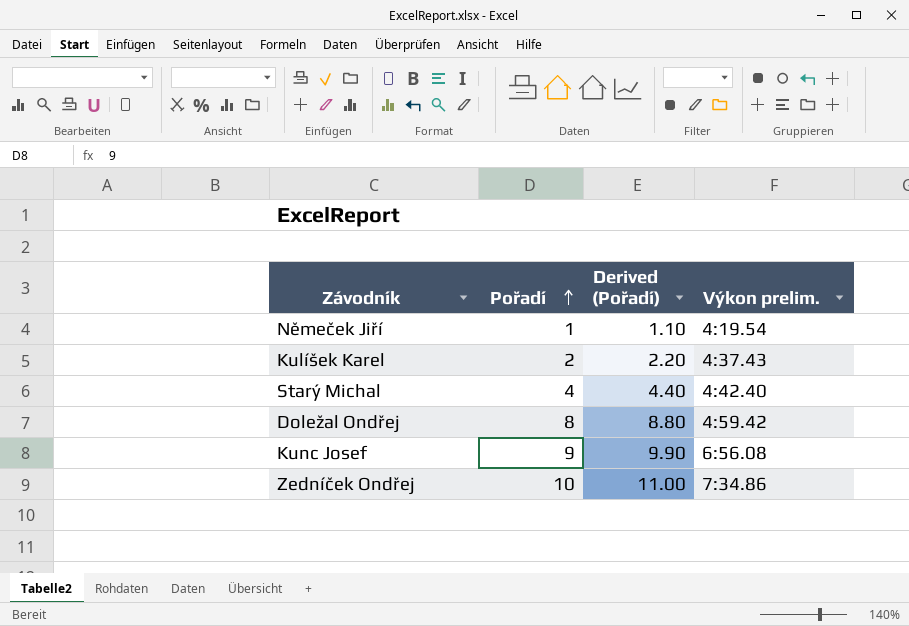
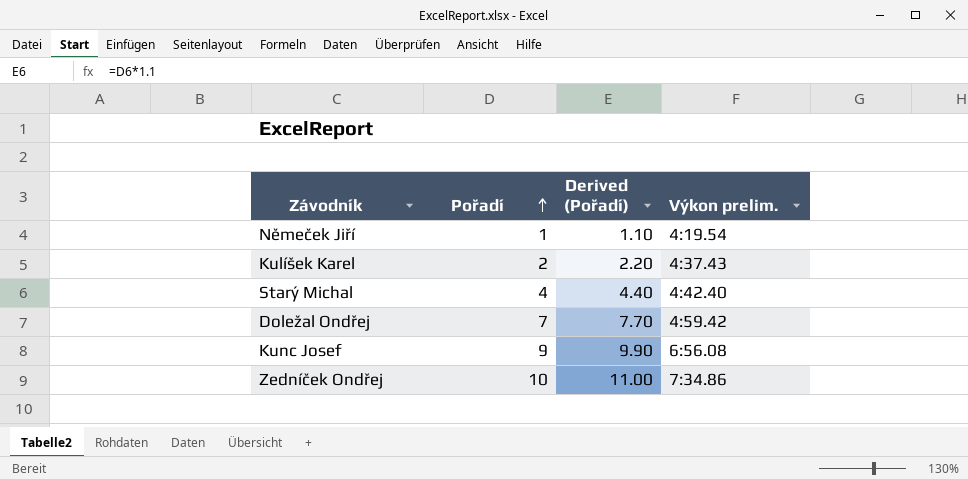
Doležal Ondřej | Pořadí: 8 -> 7
Doležal Ondřej | Derived (Pořadí): 8.80 -> 7.70

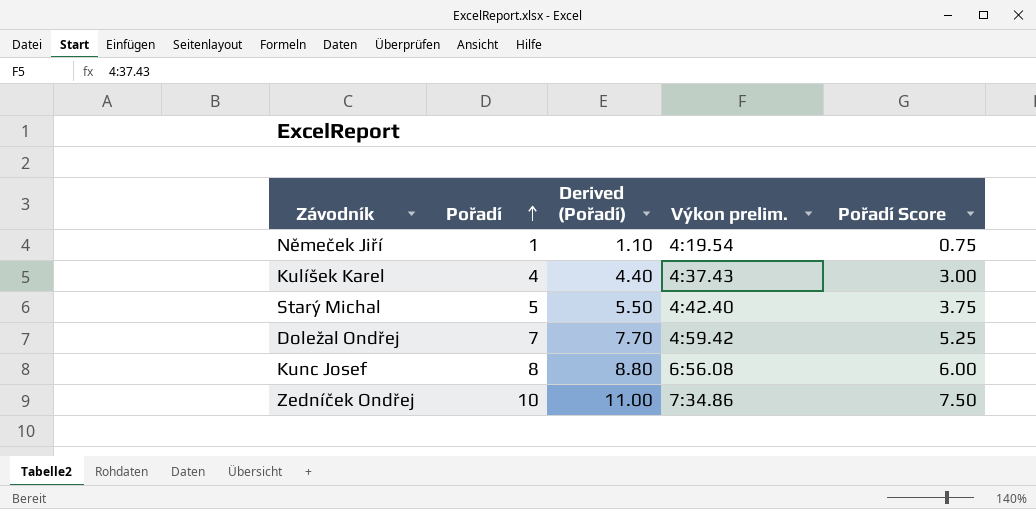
column Pořadí Score | formula: none -> [Pořadí] * 0.75
Kulíšek Karel | Pořadí: 2 -> 4
Kulíšek Karel | Derived (Pořadí): 2.20 -> 4.40
Starý Michal | Pořadí: 4 -> 5
Starý Michal | Derived (Pořadí): 4.40 -> 5.50
Kunc Josef | Pořadí: 9 -> 8
Kunc Josef | Derived (Pořadí): 9.90 -> 8.80

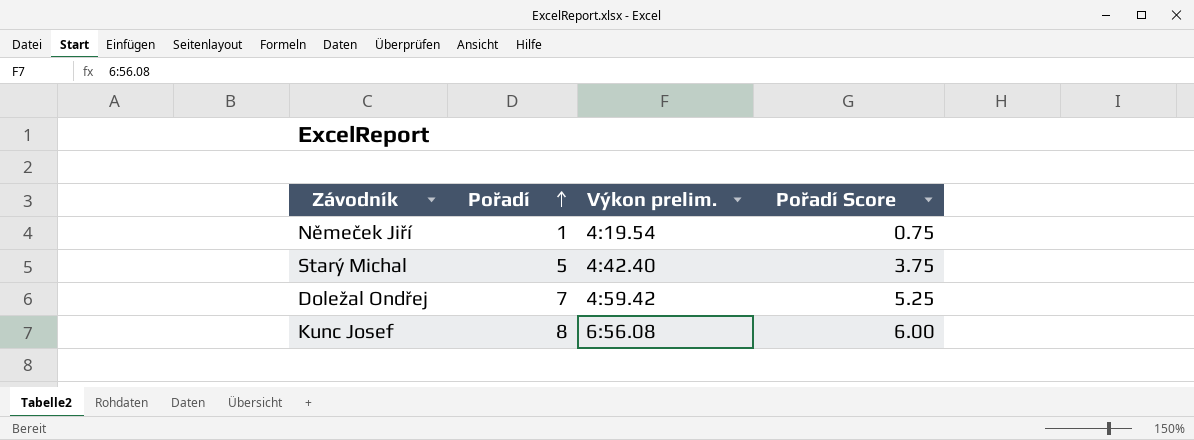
column Derived (Pořadí) | formula: [Pořadí] * 1.1 -> none
row Kulíšek Karel: 4 | 4.40 | 4:37.43 | 3.00 -> none
row Zedníček Ondřej: 10 | 11.00 | 7:34.86 | 7.50 -> none

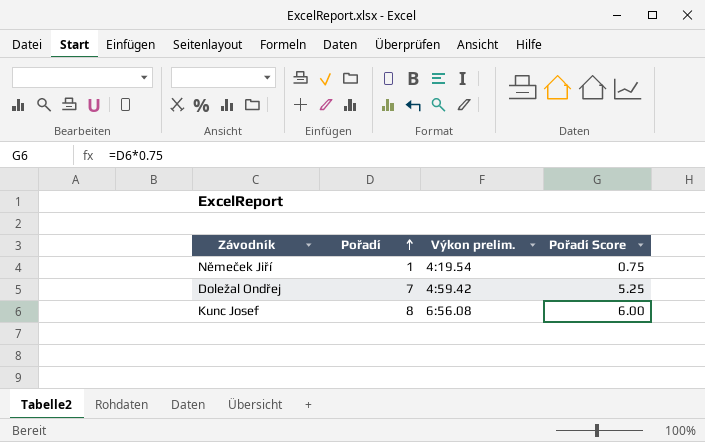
row Starý Michal: 5 | 4:42.40 | 3.75 -> none

